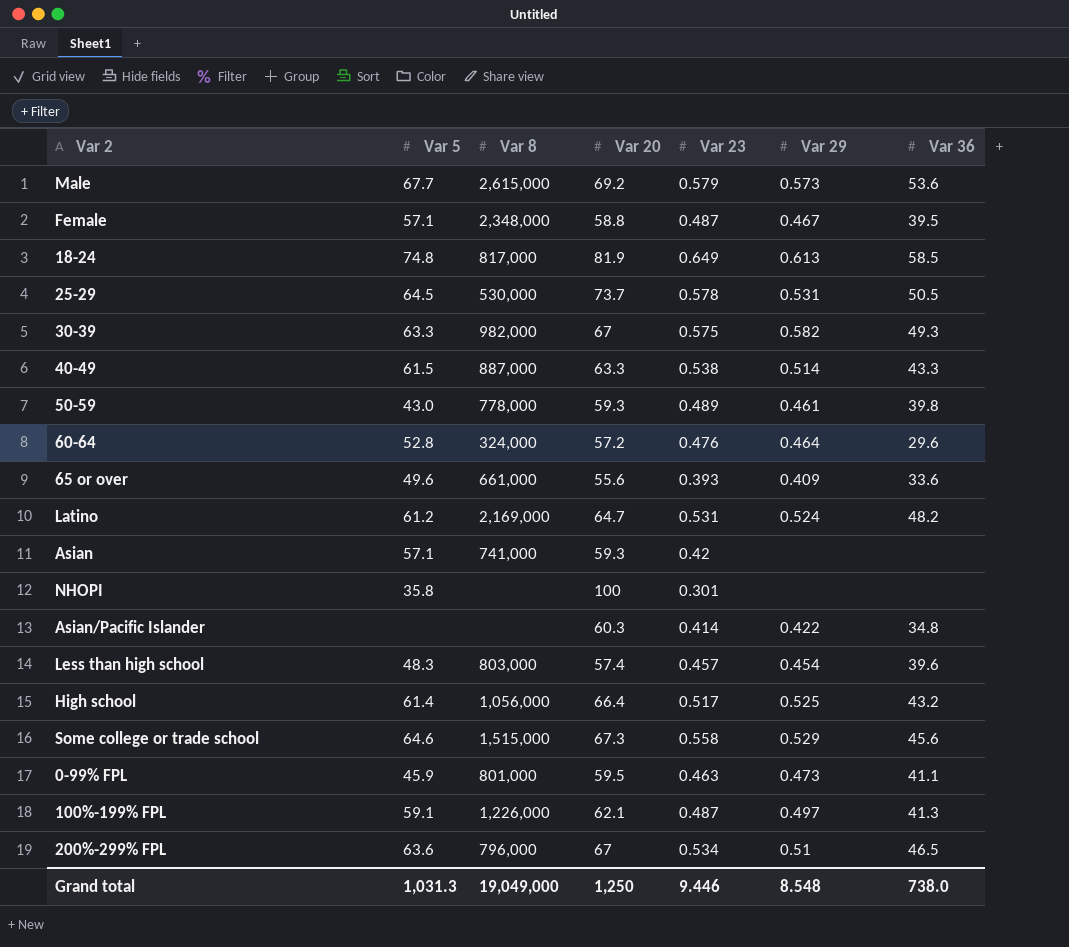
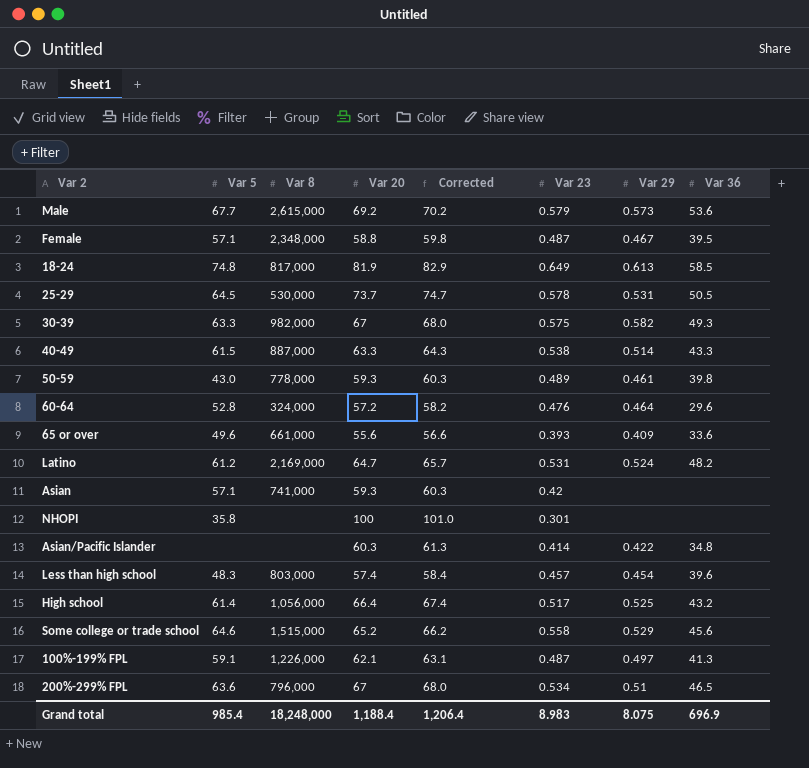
column Corrected | formula: none -> [Var 20] + 1
row 0-99% FPL: 45.9 | 801,000 | 59.5 | 0.463 | 0.473 | 41.1 -> none
Some college or trade school | Var 20: 67.3 -> 65.2
Grand total | Var 5: 1,031.3 -> 985.4
Grand total | Var 8: 19,049,000 -> 18,248,000
Grand total | Var 20: 1,250 -> 1,188.4
Grand total | Var 23: 9.446 -> 8.983
Grand total | Var 29: 8.548 -> 8.075
Grand total | Var 36: 738.0 -> 696.9

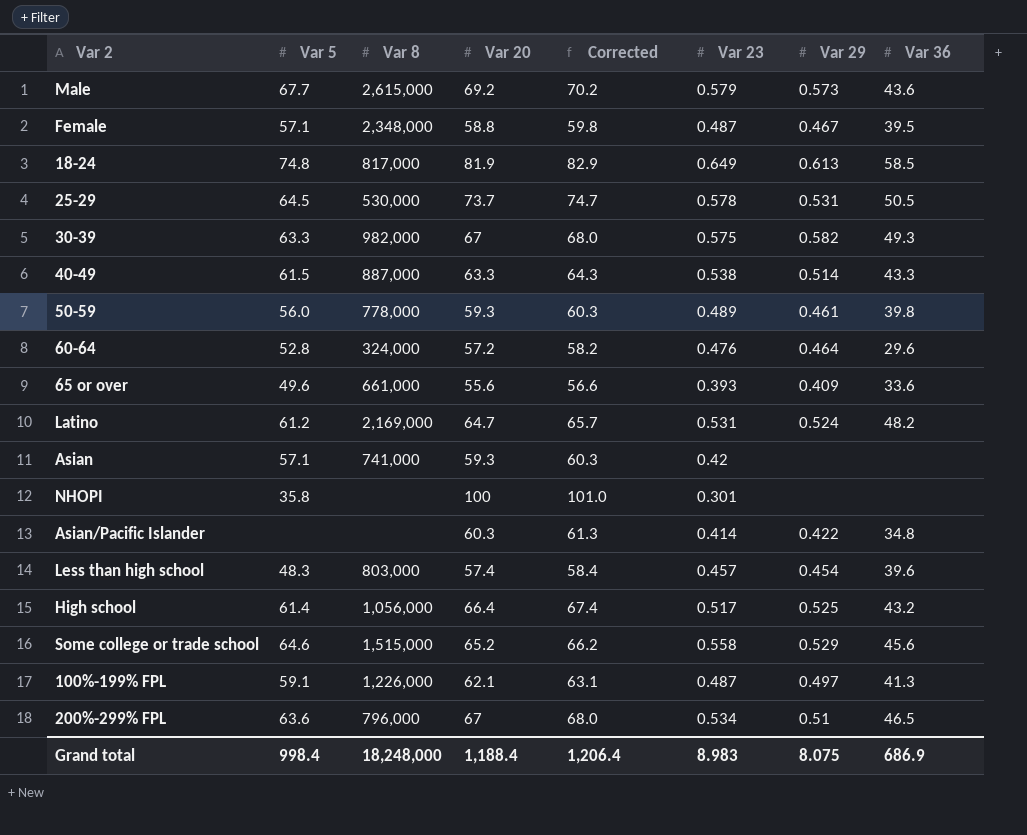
Male | Var 36: 53.6 -> 43.6
50-59 | Var 5: 43.0 -> 56.0
Grand total | Var 5: 985.4 -> 998.4
Grand total | Var 36: 696.9 -> 686.9

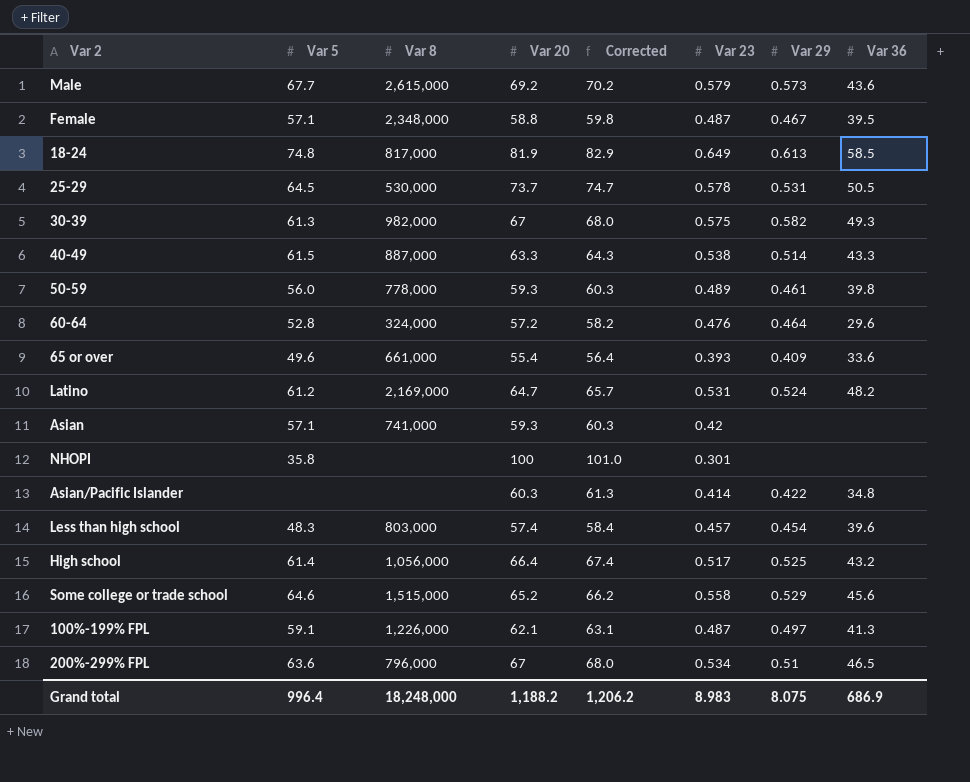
30-39 | Var 5: 63.3 -> 61.3
65 or over | Var 20: 55.6 -> 55.4
65 or over | Corrected: 56.6 -> 56.4
Grand total | Var 5: 998.4 -> 996.4
Grand total | Var 20: 1,188.4 -> 1,188.2
Grand total | Corrected: 1,206.4 -> 1,206.2

